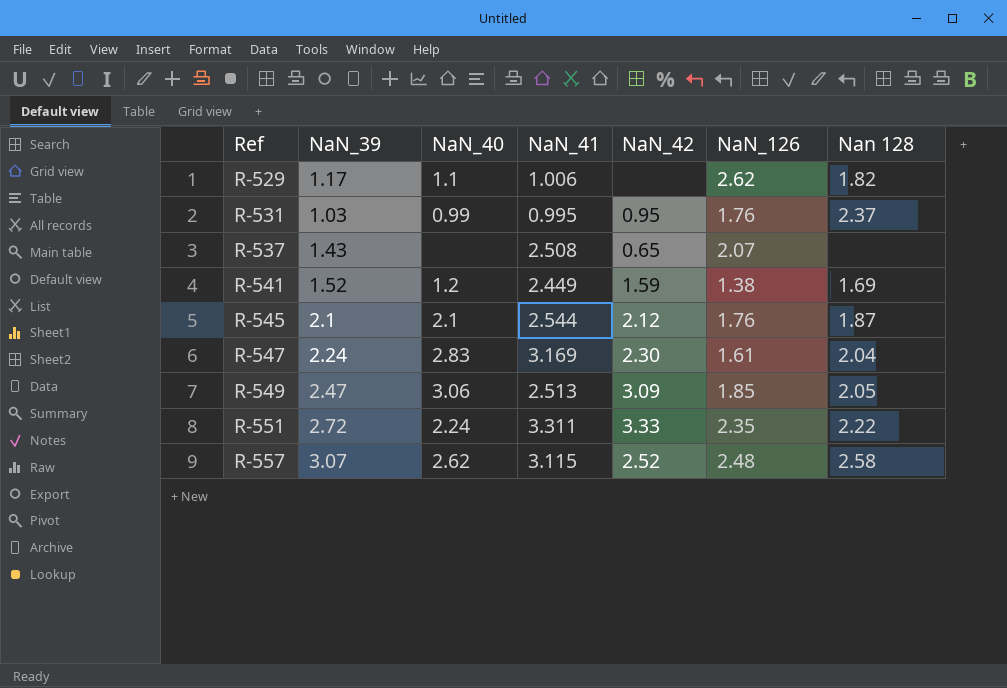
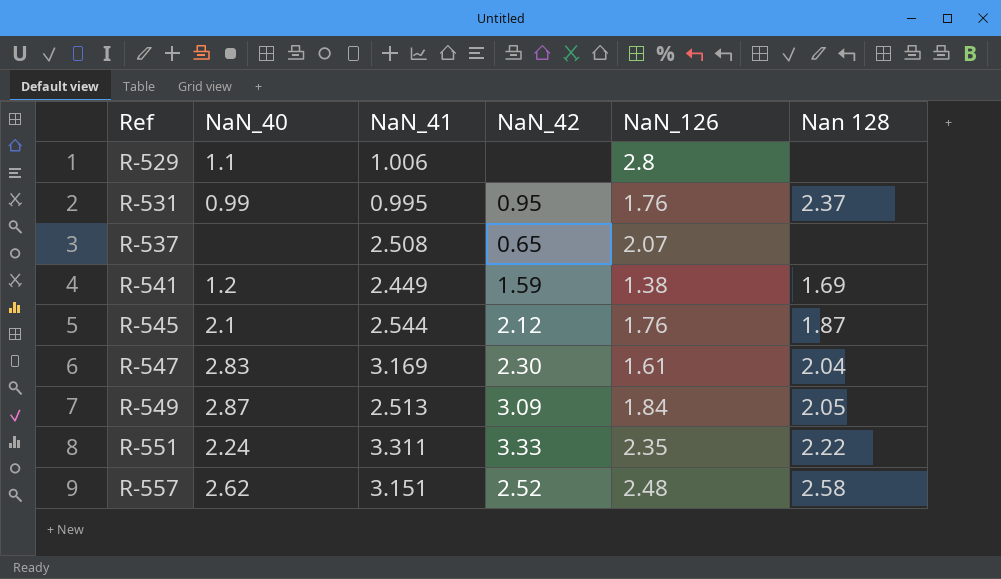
column NaN_39 | position: 2 -> none
R-529 | NaN_126: 2.62 -> 2.8
R-529 | Nan 128: 1.82 -> none
R-549 | NaN_40: 3.06 -> 2.87
R-549 | NaN_126: 1.85 -> 1.84
R-557 | NaN_41: 3.115 -> 3.151

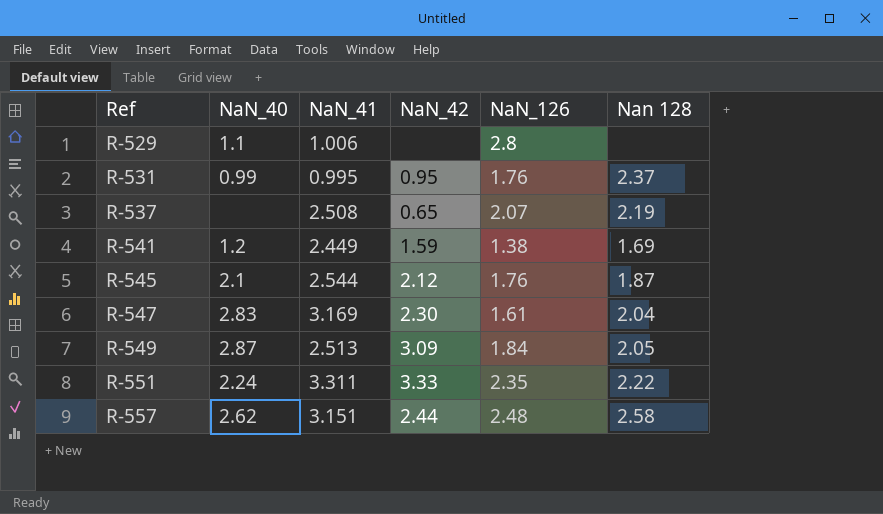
R-537 | Nan 128: none -> 2.19
R-557 | NaN_42: 2.52 -> 2.44

